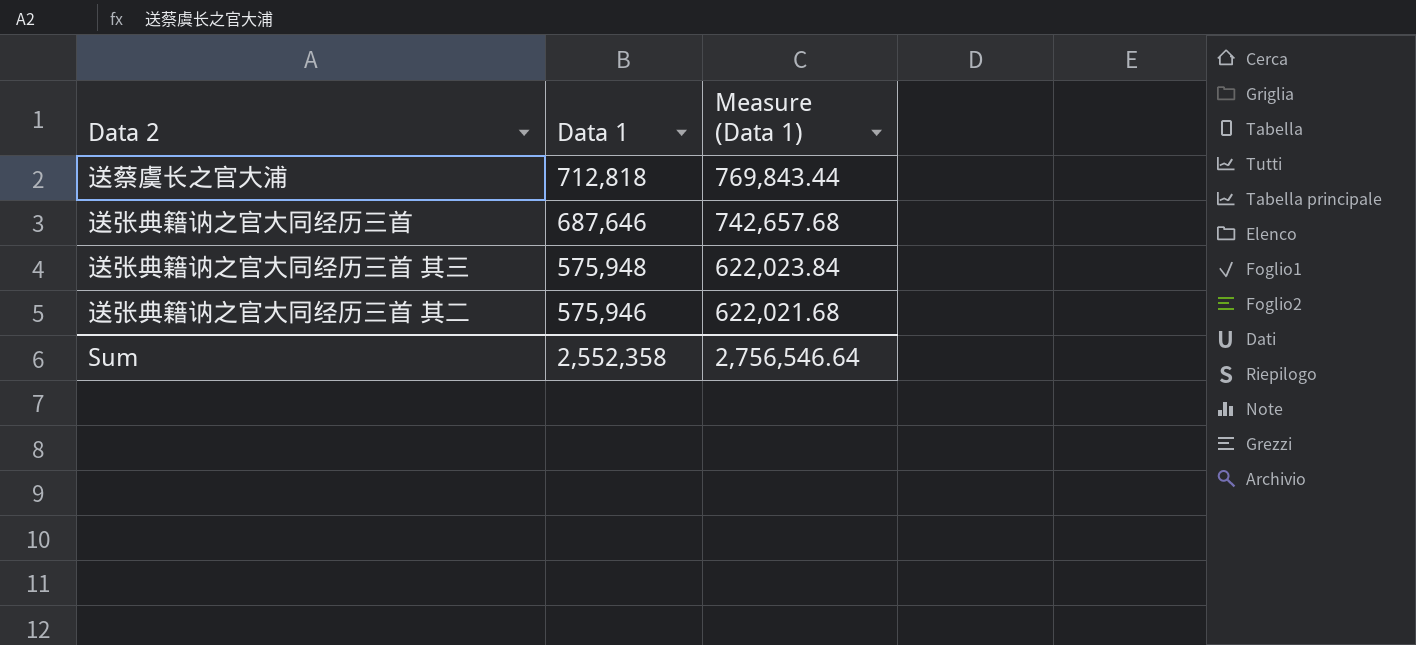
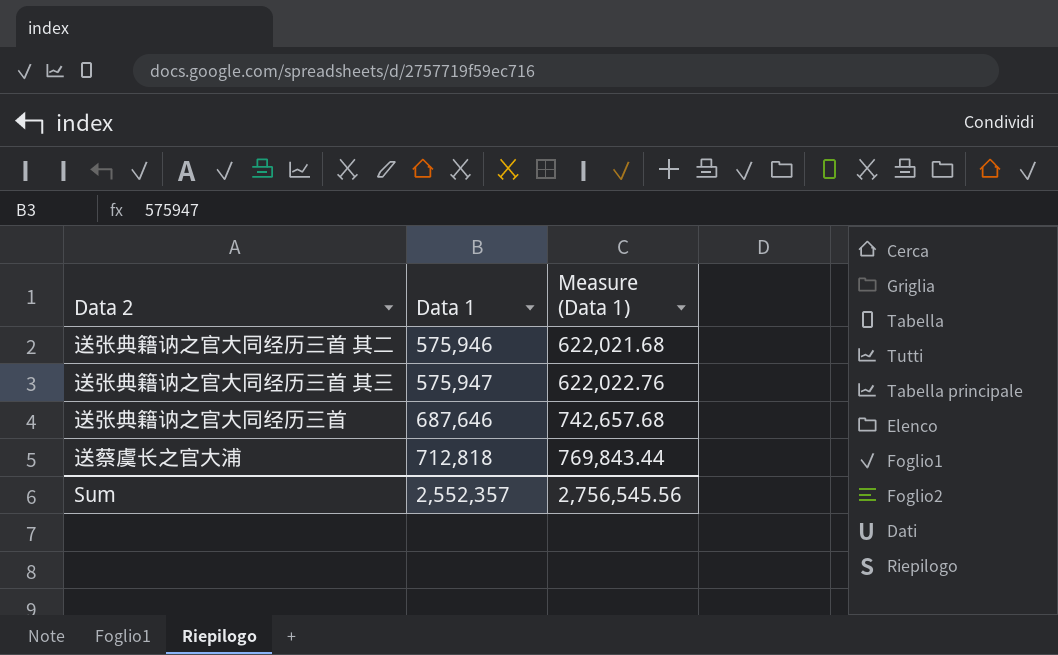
row order: Data 1 descending -> Data 1 ascending
送张典籍讷之官大同经历三首 其三 | Data 1: 575,948 -> 575,947
送张典籍讷之官大同经历三首 其三 | Measure (Data 1): 622,023.84 -> 622,022.76
Sum | Data 1: 2,552,358 -> 2,552,357
Sum | Measure (Data 1): 2,756,546.64 -> 2,756,545.56

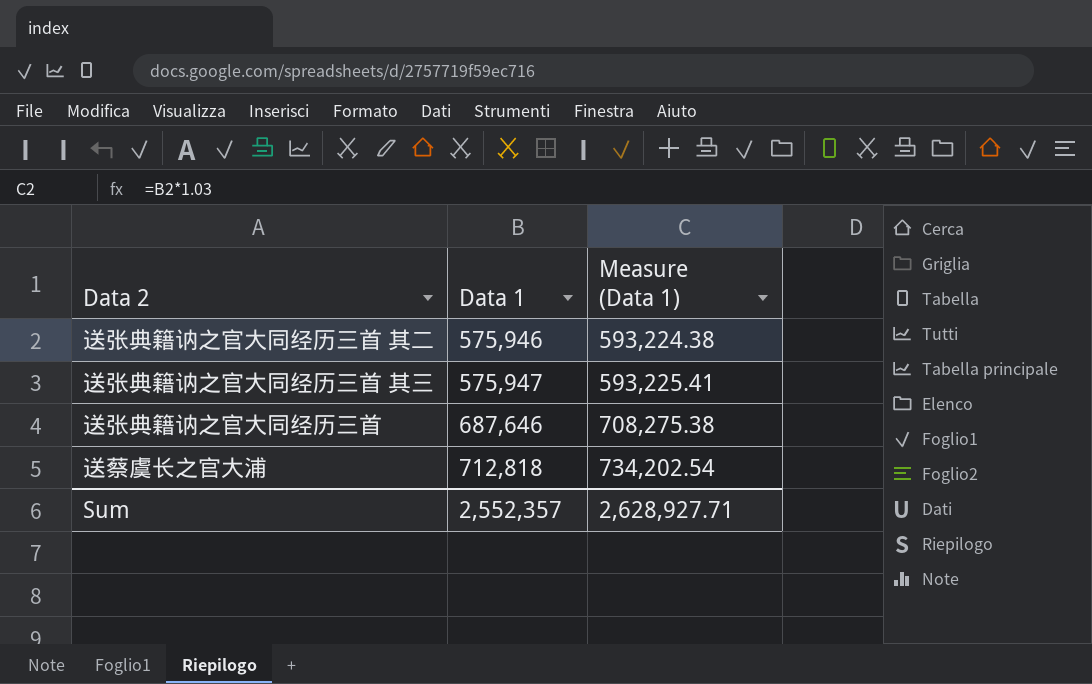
column Measure (Data 1) | formula: [Data 1] * 1.08 -> [Data 1] * 1.03
Sum | Measure (Data 1): 2,756,545.56 -> 2,628,927.71

